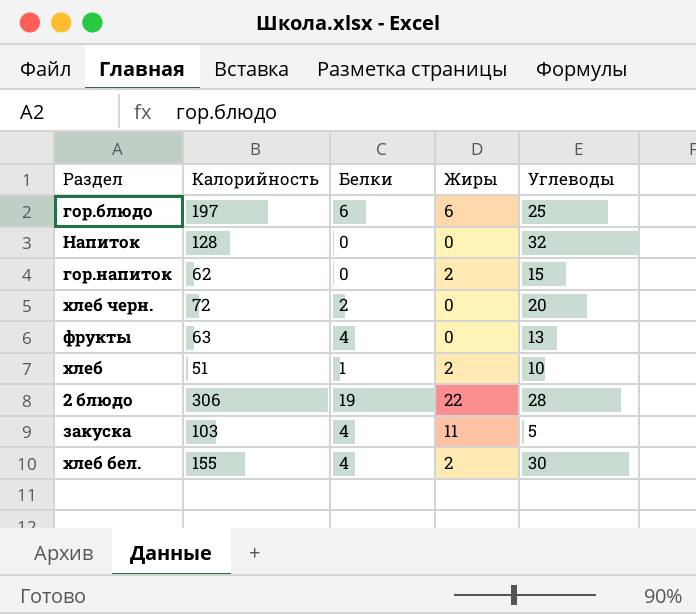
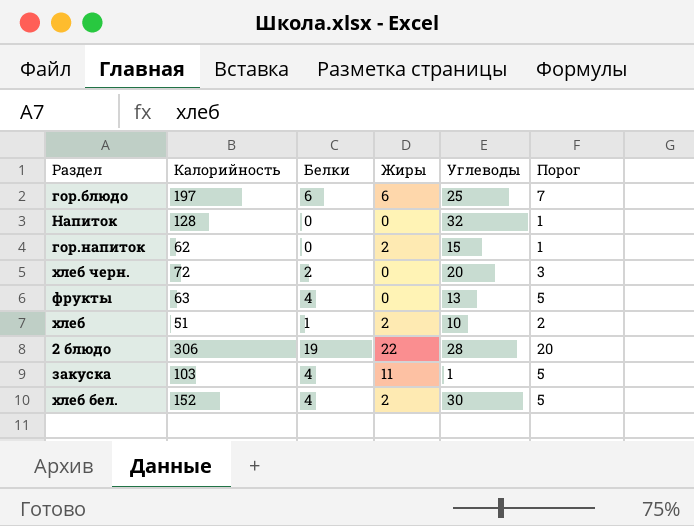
column Порог | formula: none -> [Белки] + 1
закуска | Углеводы: 5 -> 1
хлеб бел. | Калорийность: 155 -> 152

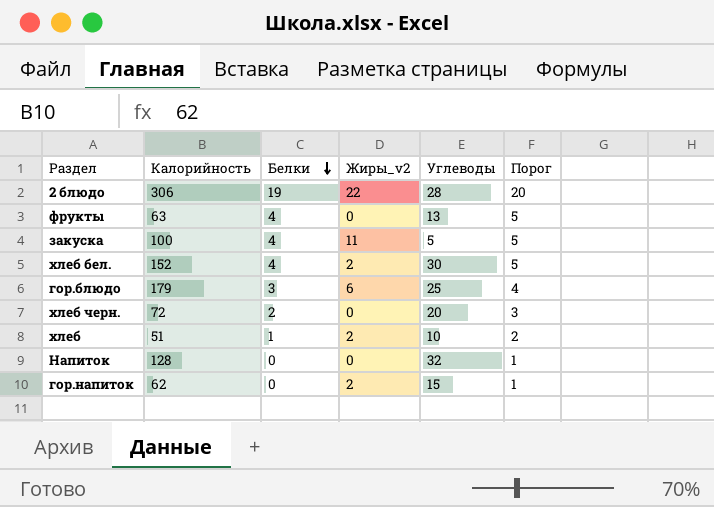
row order: none -> Белки descending
column name: Жиры -> Жиры_v2
закуска | Калорийность: 103 -> 100
закуска | Углеводы: 1 -> 5
гор.блюдо | Калорийность: 197 -> 179
гор.блюдо | Белки: 6 -> 3
гор.блюдо | Порог: 7 -> 4

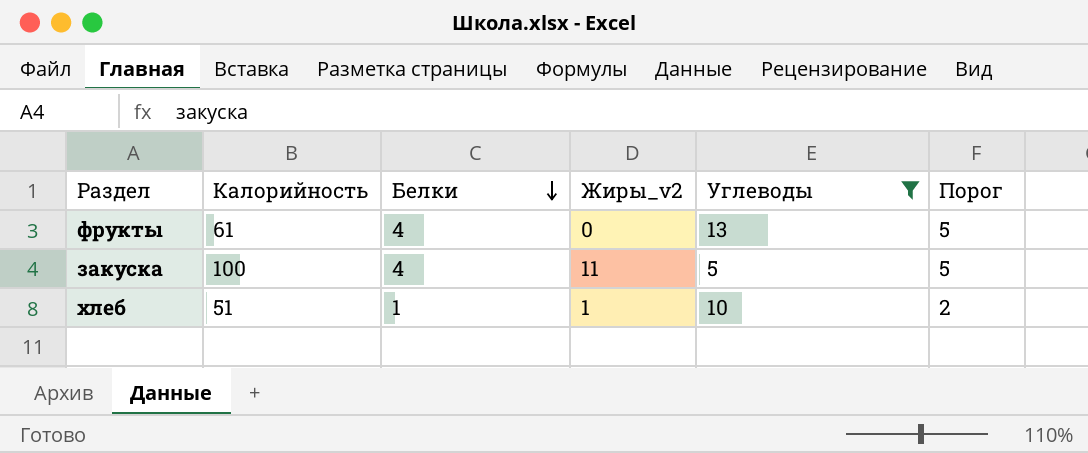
filter: none -> Углеводы <= 13
фрукты | Калорийность: 63 -> 61
хлеб | Жиры_v2: 2 -> 1

